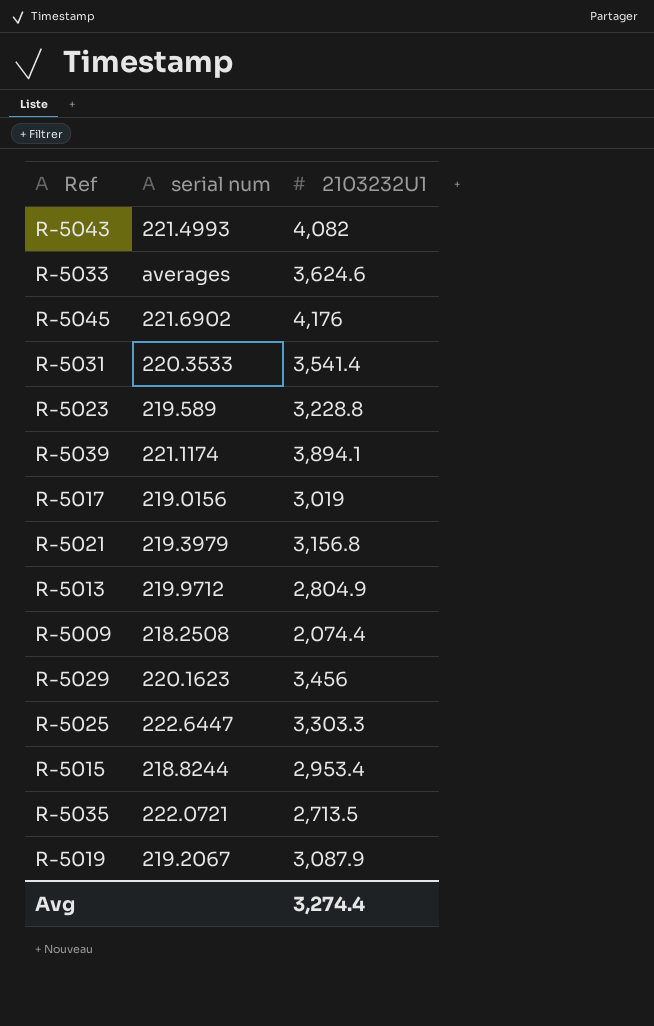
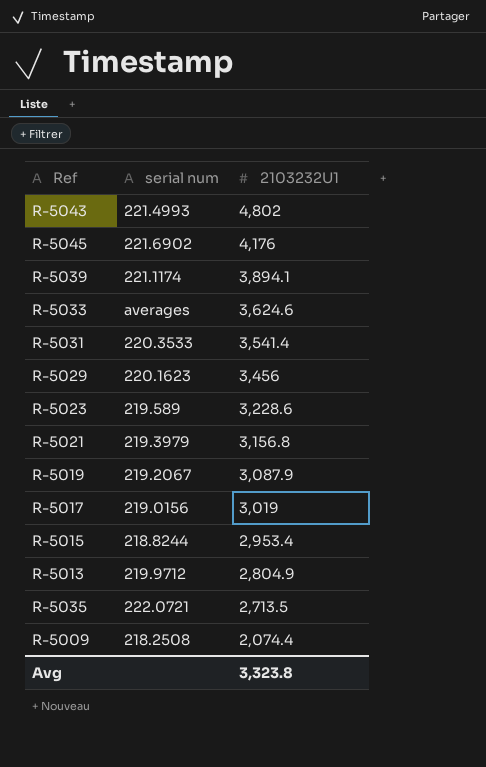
row order: none -> 2103232U1 descending
row R-5025: 222.6447 | 3,303.3 -> none
R-5043 | 2103232U1: 4,082 -> 4,802
R-5023 | 2103232U1: 3,228.8 -> 3,228.6
Avg | 2103232U1: 3,274.4 -> 3,323.8

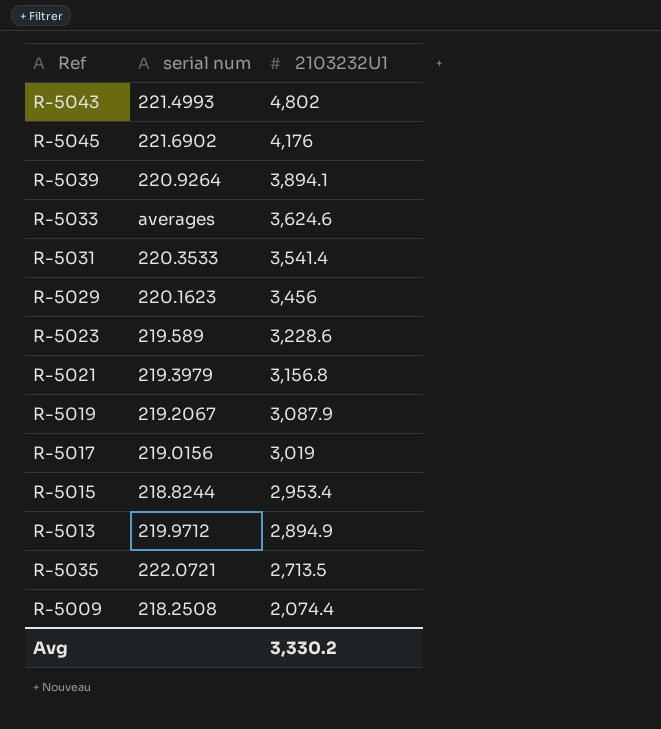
R-5039 | serial num: 221.1174 -> 220.9264
R-5013 | 2103232U1: 2,804.9 -> 2,894.9
Avg | 2103232U1: 3,323.8 -> 3,330.2

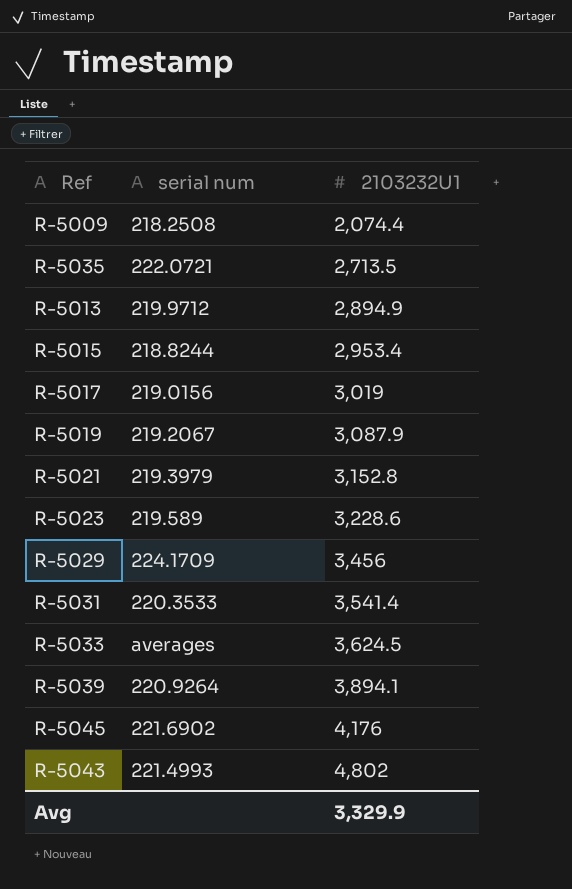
row order: 2103232U1 descending -> 2103232U1 ascending
R-5021 | 2103232U1: 3,156.8 -> 3,152.8
R-5029 | serial num: 220.1623 -> 224.1709
R-5033 | 2103232U1: 3,624.6 -> 3,624.5
Avg | 2103232U1: 3,330.2 -> 3,329.9

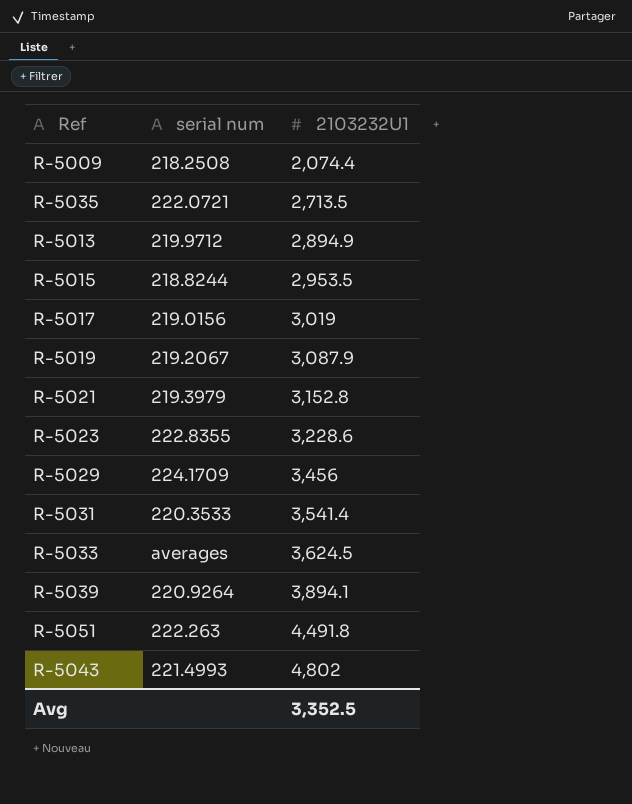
row R-5045: 221.6902 | 4,176 -> none
R-5015 | 2103232U1: 2,953.4 -> 2,953.5
R-5023 | serial num: 219.589 -> 222.8355
row R-5051: none -> 222.263 | 4,491.8
Avg | 2103232U1: 3,329.9 -> 3,352.5

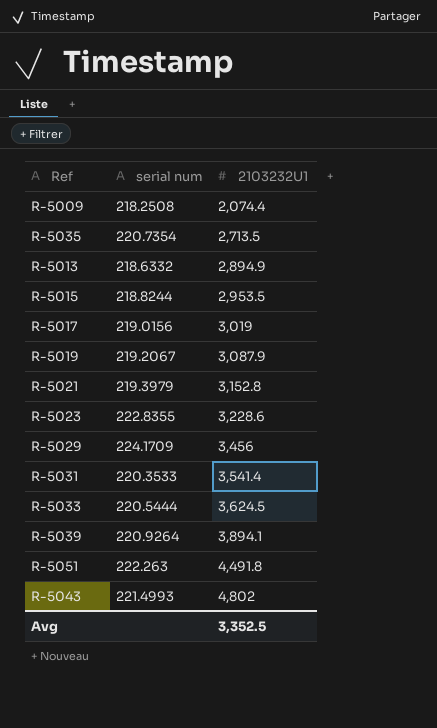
R-5035 | serial num: 222.0721 -> 220.7354
R-5013 | serial num: 219.9712 -> 218.6332
R-5033 | serial num: averages -> 220.5444

